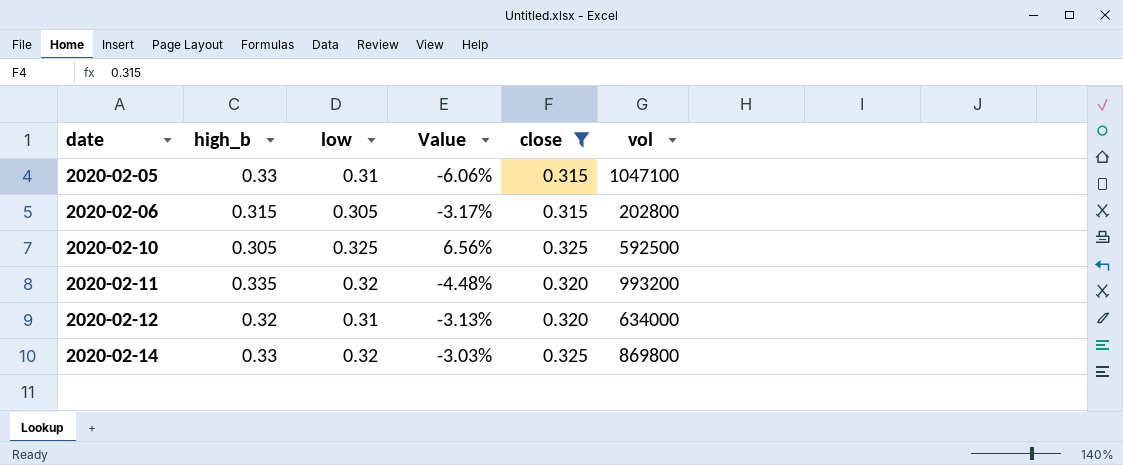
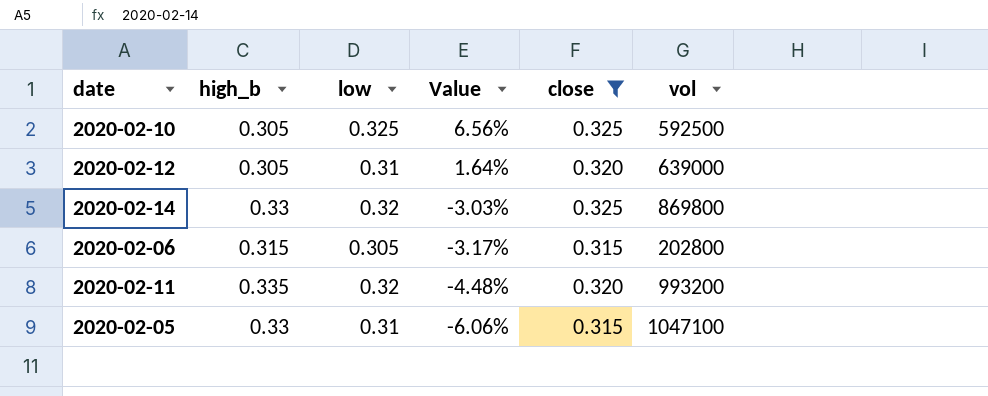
row order: date ascending -> Value descending
2020-02-12 | high_b: 0.32 -> 0.305
2020-02-12 | Value: -3.13% -> 1.64%
2020-02-12 | vol: 634000 -> 639000

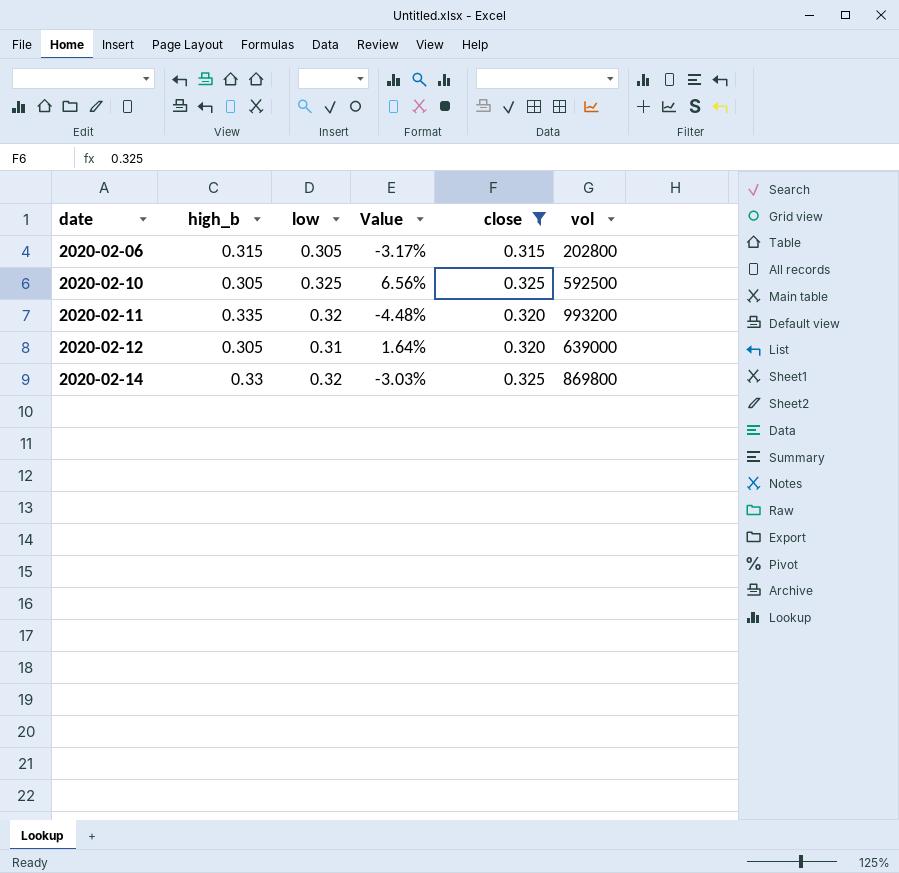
row order: Value descending -> date ascending
row 2020-02-05: 0.33 | 0.31 | -6.06% | 0.315 | 1047100 -> none

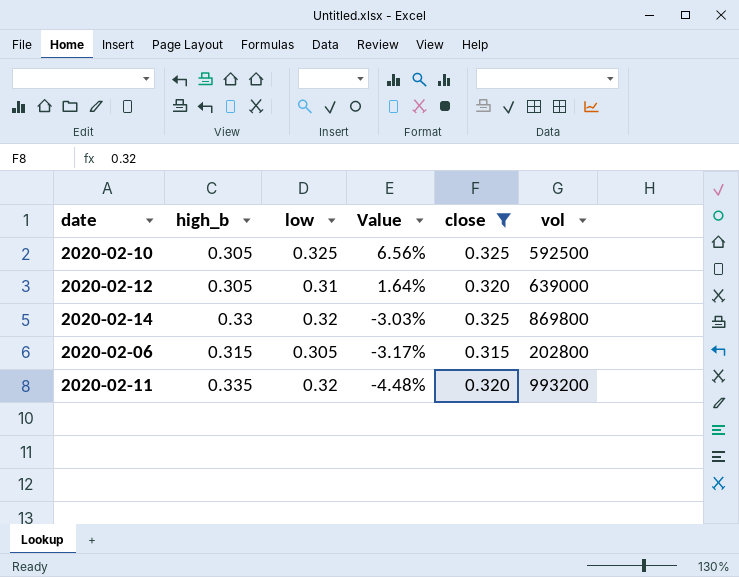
row order: date ascending -> Value descending

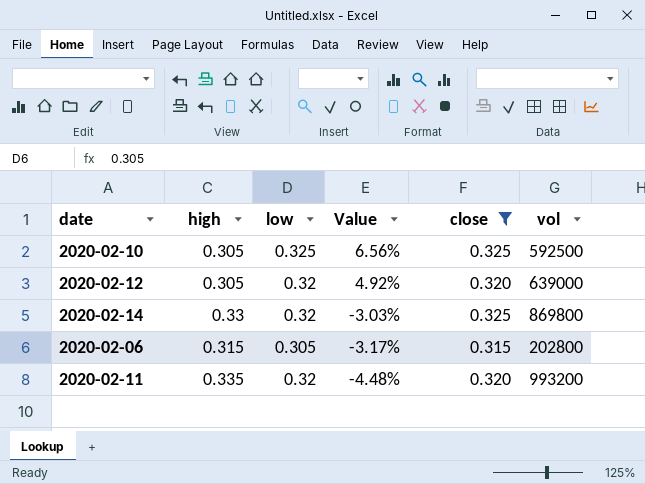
column name: high_b -> high
2020-02-12 | low: 0.31 -> 0.32
2020-02-12 | Value: 1.64% -> 4.92%

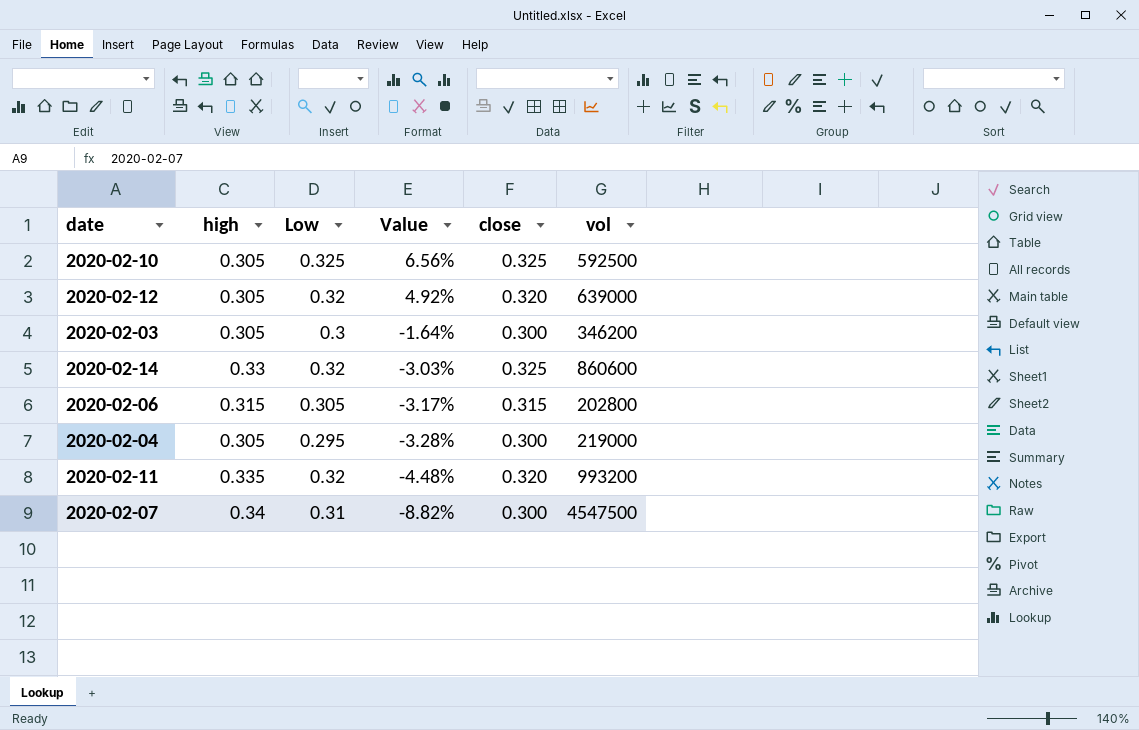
filter: close != 0.300 -> none
column name: low -> Low
2020-02-14 | vol: 869800 -> 860600

